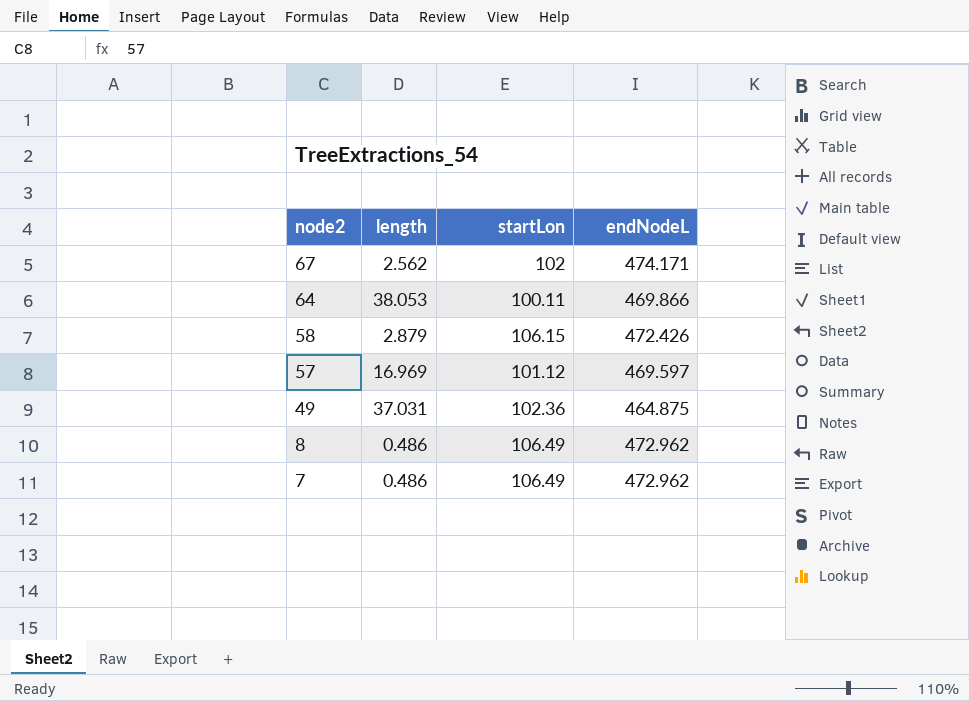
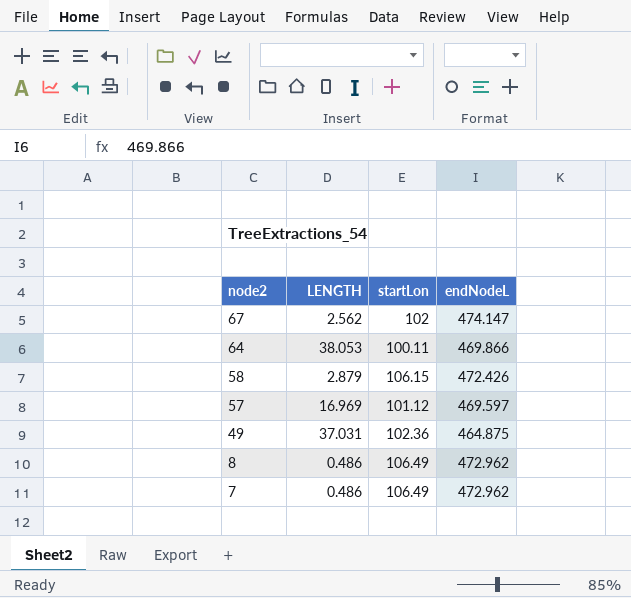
column name: length -> LENGTH
67 | endNodeL: 474.171 -> 474.147

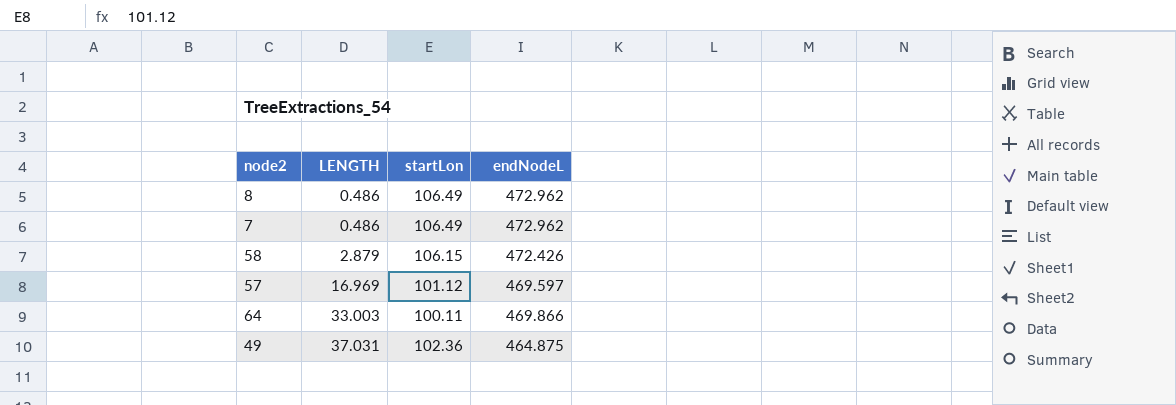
row order: node2 descending -> LENGTH ascending
row 67: 2.562 | 102 | 474.147 -> none
64 | LENGTH: 38.053 -> 33.003

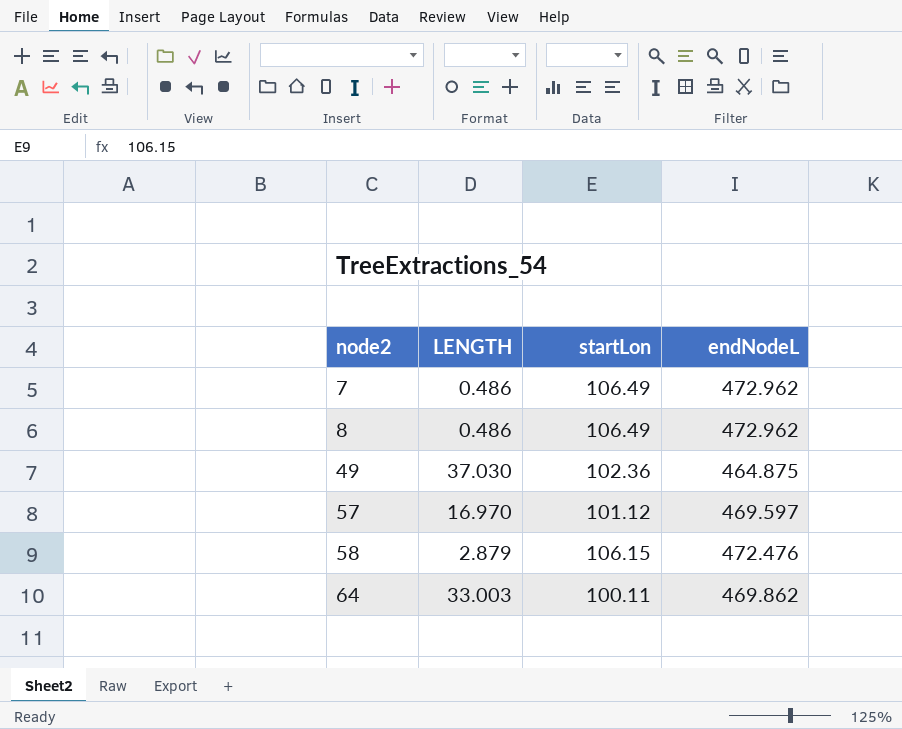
row order: LENGTH ascending -> node2 ascending
49 | LENGTH: 37.031 -> 37.030
57 | LENGTH: 16.969 -> 16.970
58 | endNodeL: 472.426 -> 472.476
64 | endNodeL: 469.866 -> 469.862

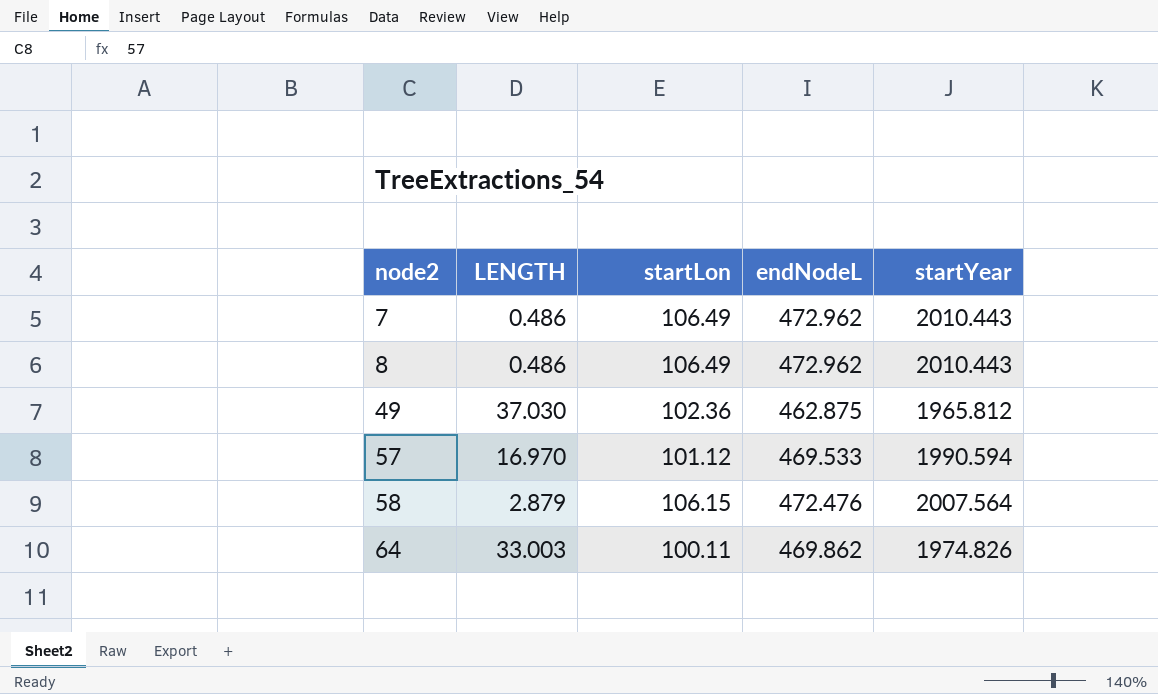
column startYear | position: none -> 5
49 | endNodeL: 464.875 -> 462.875
57 | endNodeL: 469.597 -> 469.533

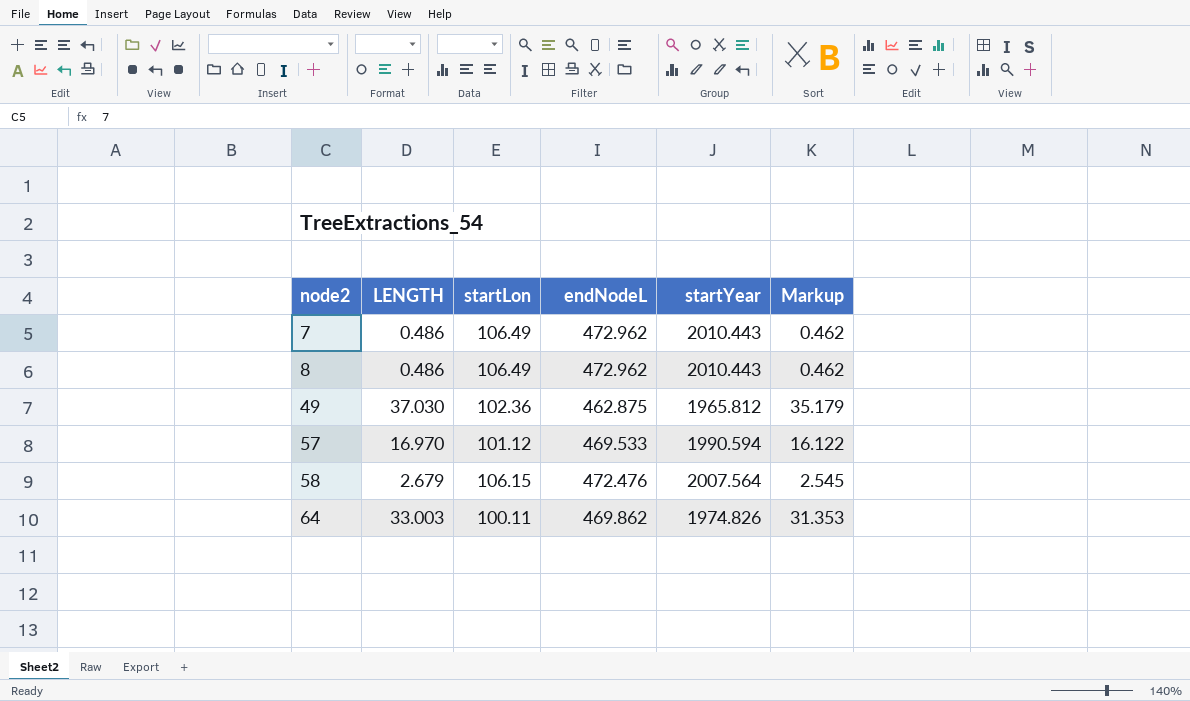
column Markup | formula: none -> [LENGTH] * 0.95
58 | LENGTH: 2.879 -> 2.679

